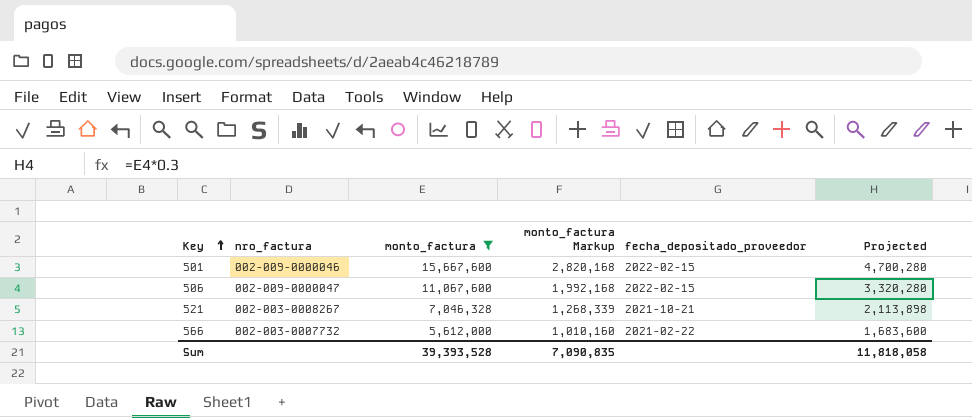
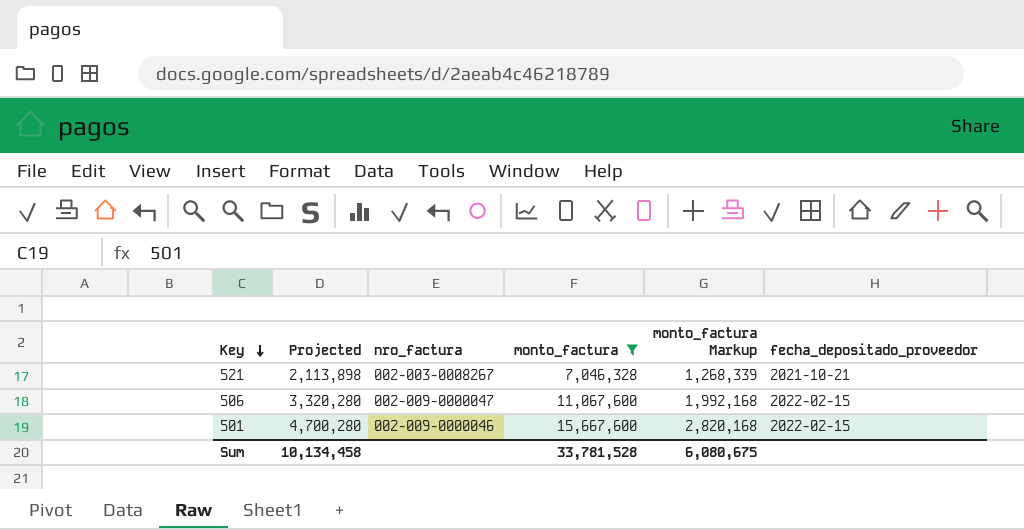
row order: Key ascending -> Key descending
column Projected | position: 6 -> 2
row 566: 002-003-0007732 | 5,612,000 | 1,010,160 | 2021-02-22 | 1,683,600 -> none
Sum | Projected: 11,818,058 -> 10,134,458
Sum | monto_factura: 39,393,528 -> 33,781,528
Sum | monto_factura Markup: 7,090,835 -> 6,080,675

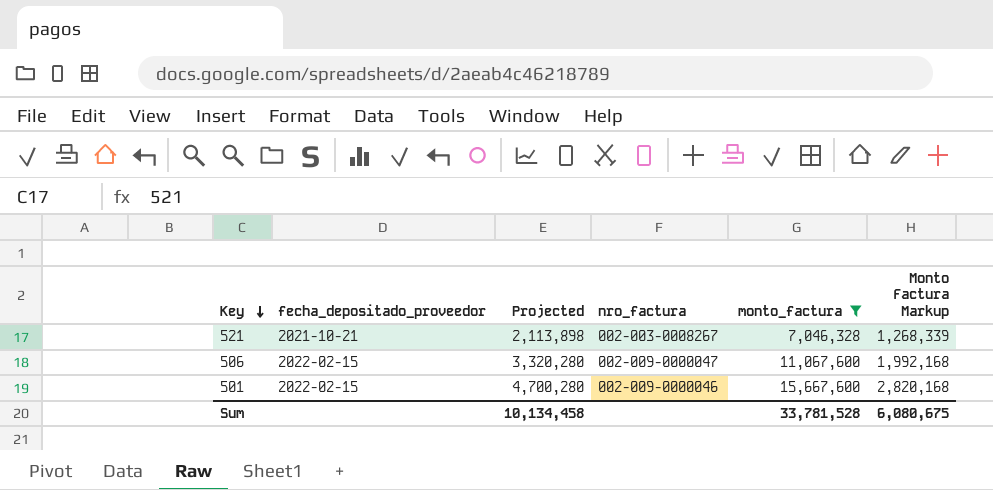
column fecha_depositado_proveedor | position: 6 -> 2
column name: monto_factura Markup -> Monto Factura Markup

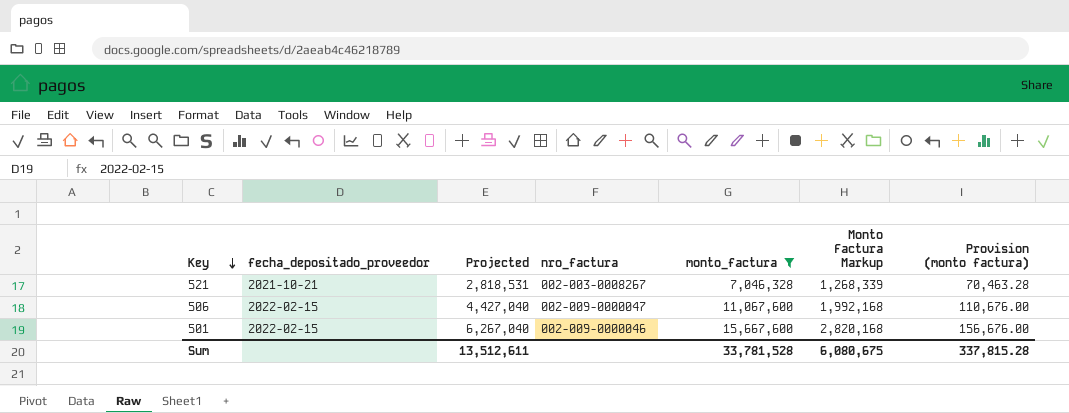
column Projected | formula: [monto_factura] * 0.3 -> [monto_factura] * 0.4
column Provision (monto factura) | formula: none -> [monto_factura] * 0.01
Sum | Projected: 10,134,458 -> 13,512,611

